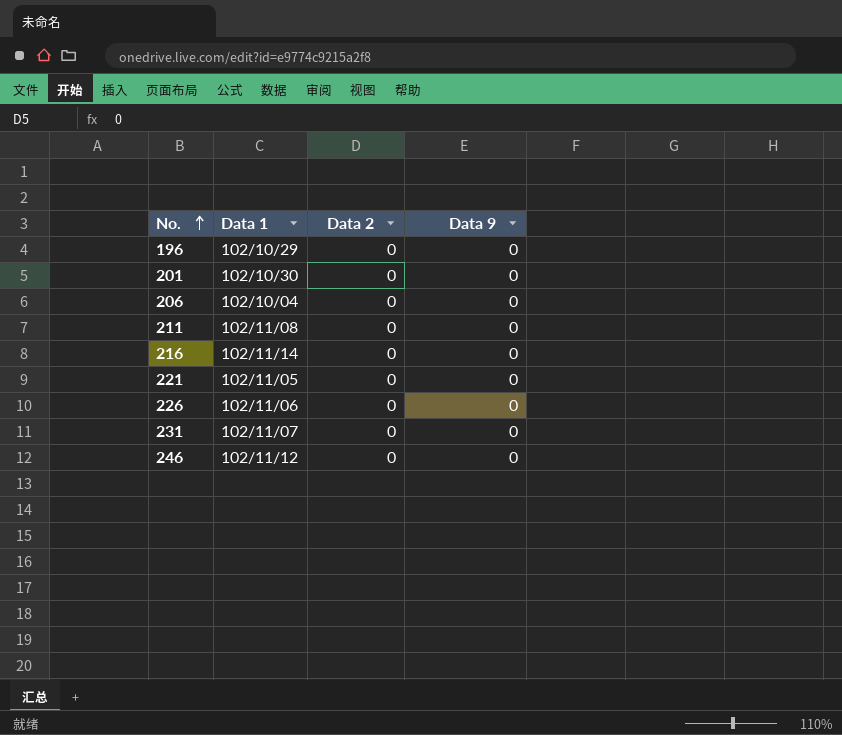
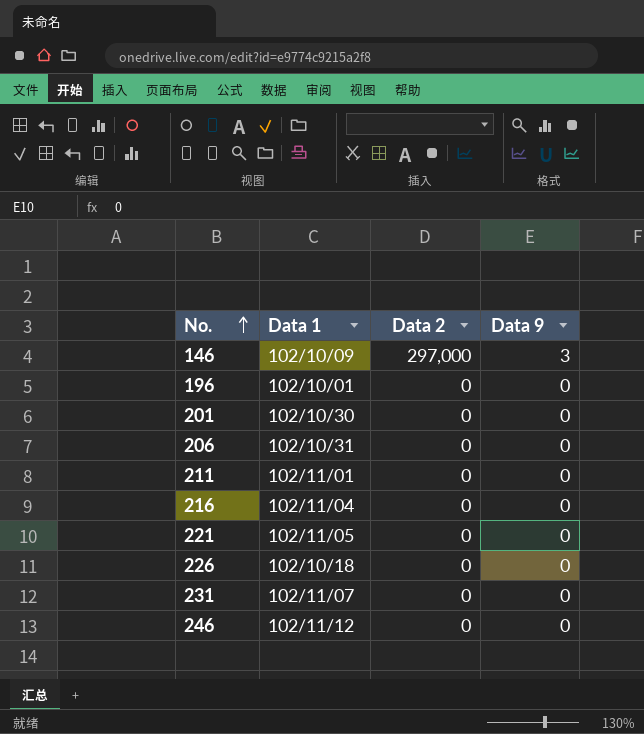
row 146: none -> 102/10/09 | 297,000 | 3
196 | Data 1: 102/10/29 -> 102/10/01
206 | Data 1: 102/10/04 -> 102/10/31
211 | Data 1: 102/11/08 -> 102/11/01
216 | Data 1: 102/11/14 -> 102/11/04
226 | Data 1: 102/11/06 -> 102/10/18

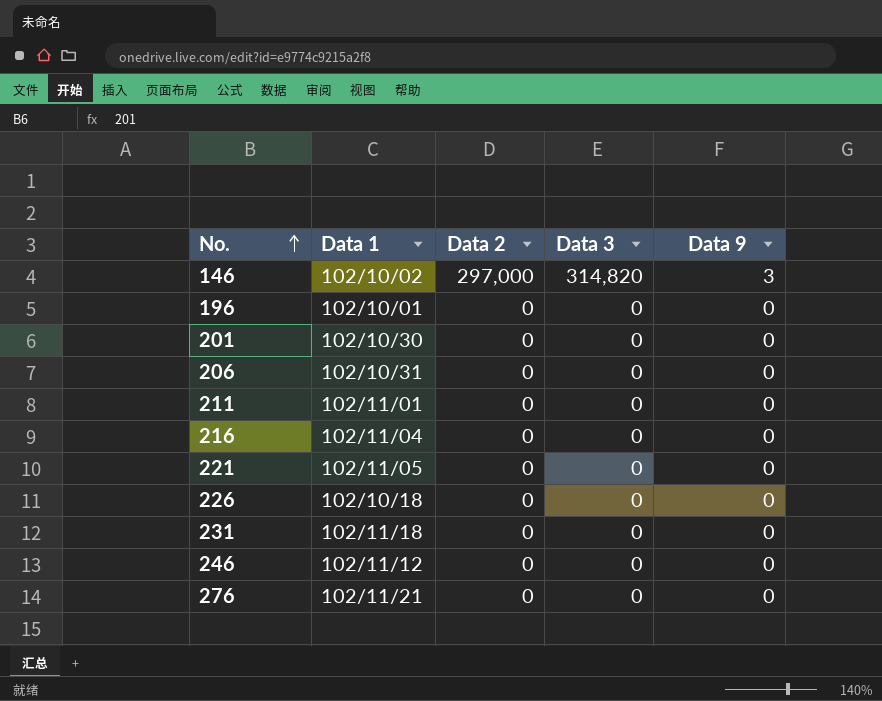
column Data 3 | position: none -> 4
146 | Data 1: 102/10/09 -> 102/10/02
231 | Data 1: 102/11/07 -> 102/11/18
row 276: none -> 102/11/21 | 0 | 0 | 0

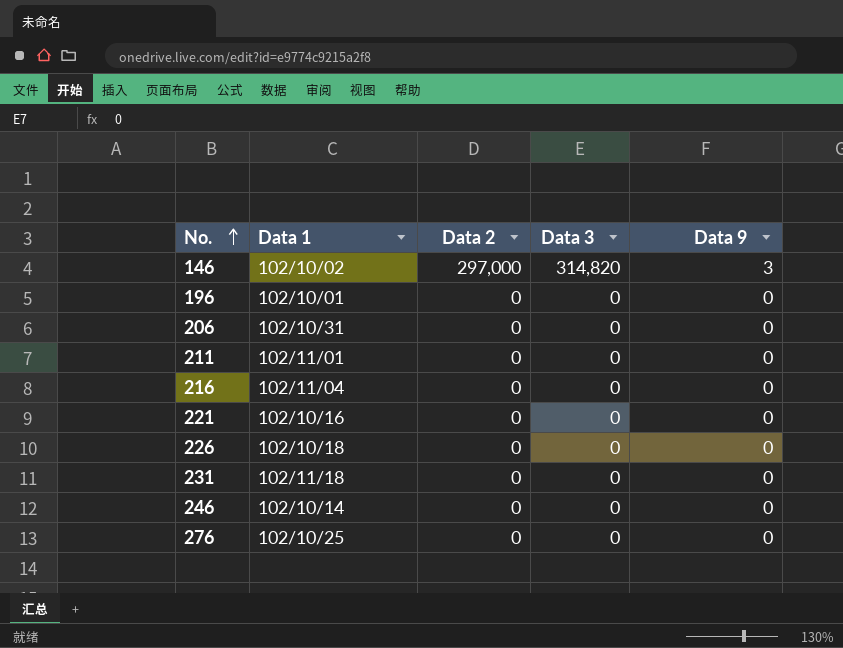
row 201: 102/10/30 | 0 | 0 | 0 -> none
221 | Data 1: 102/11/05 -> 102/10/16
246 | Data 1: 102/11/12 -> 102/10/14
276 | Data 1: 102/11/21 -> 102/10/25

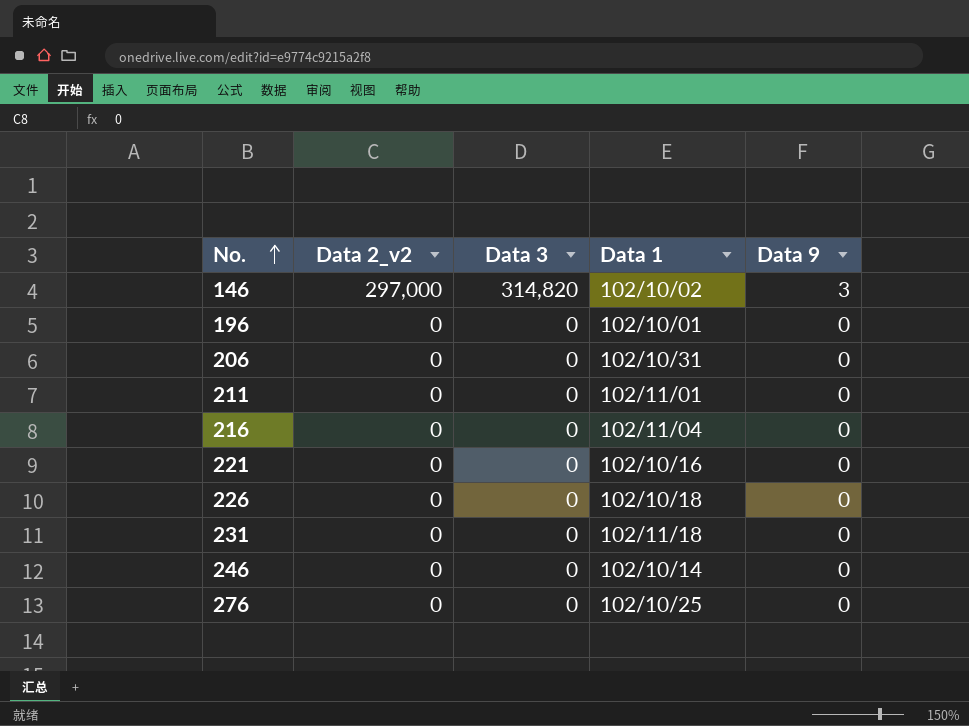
column name: Data 2 -> Data 2_v2
column Data 1 | position: 2 -> 4

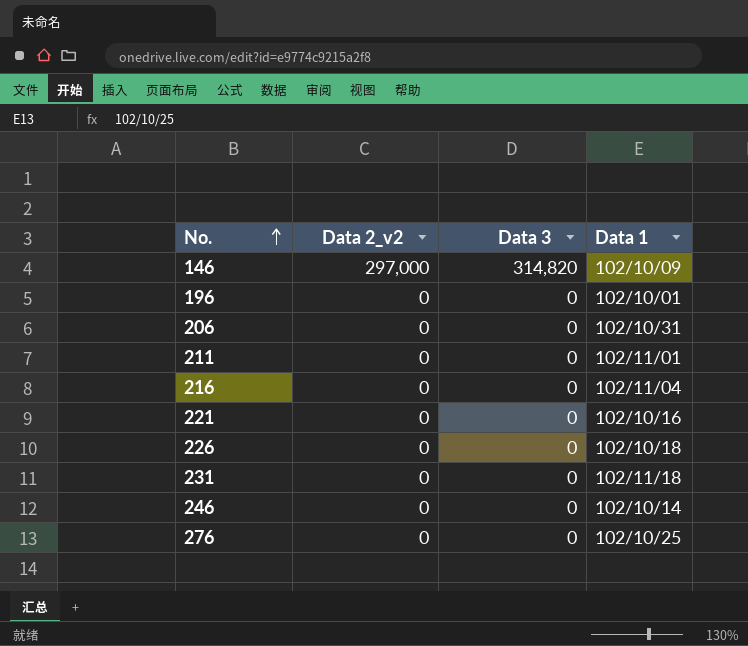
column Data 9 | position: 5 -> none
146 | Data 1: 102/10/02 -> 102/10/09

